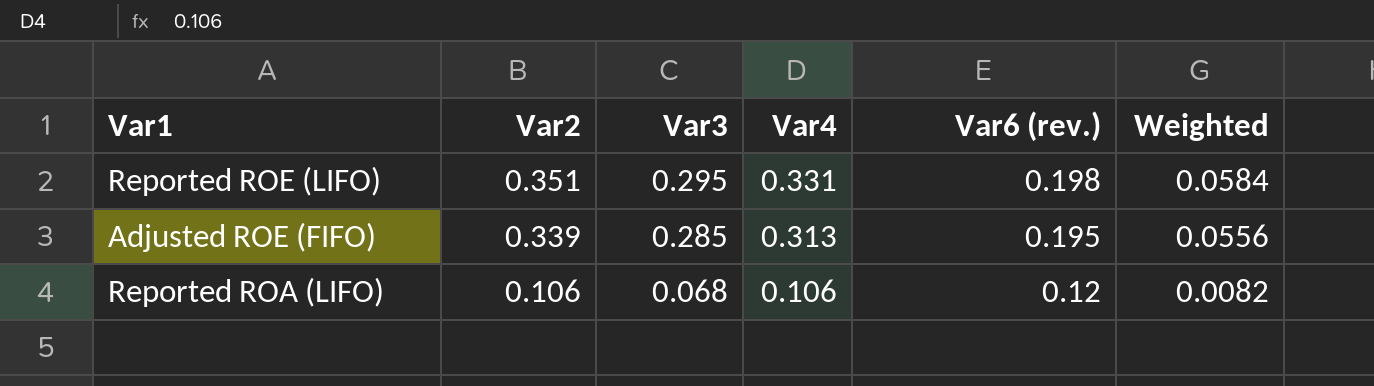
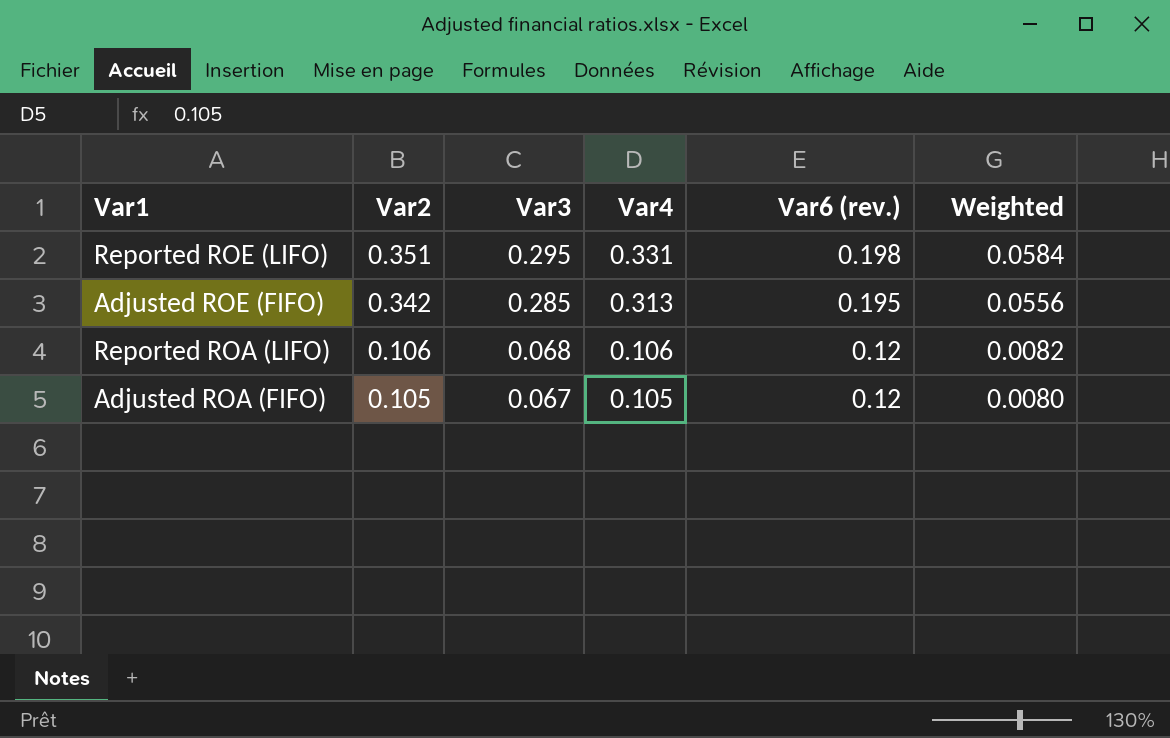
Adjusted ROE (FIFO) | Var2: 0.339 -> 0.342
row Adjusted ROA (FIFO): none -> 0.105 | 0.067 | 0.105 | 0.12 | 0.0080

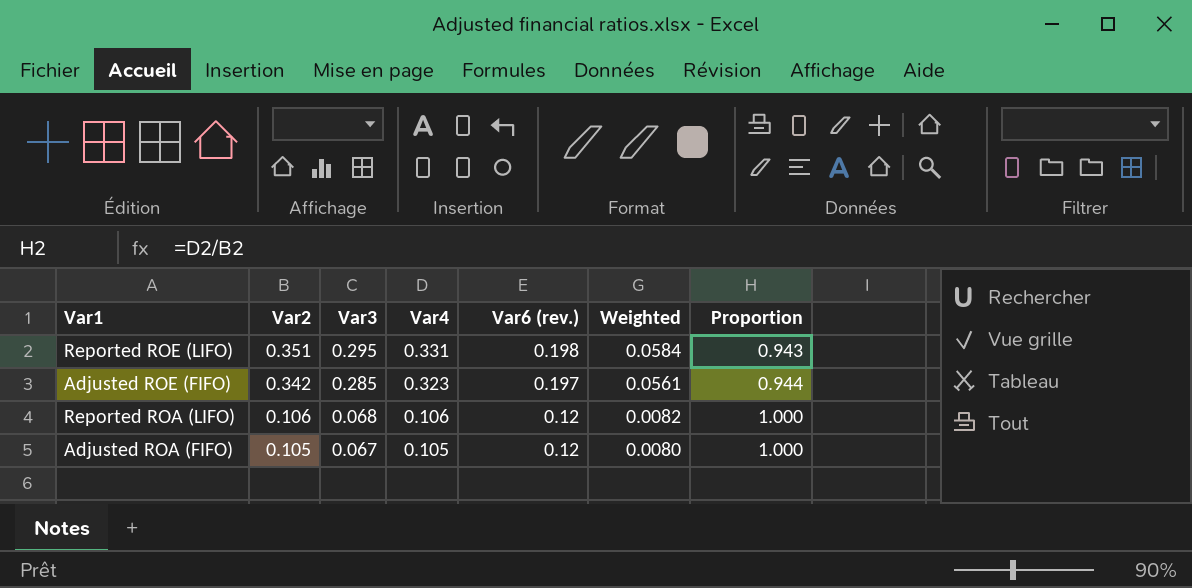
column Proportion | formula: none -> [Var4] / [Var2]
Adjusted ROE (FIFO) | Var4: 0.313 -> 0.323
Adjusted ROE (FIFO) | Var6 (rev.): 0.195 -> 0.197
Adjusted ROE (FIFO) | Weighted: 0.0556 -> 0.0561

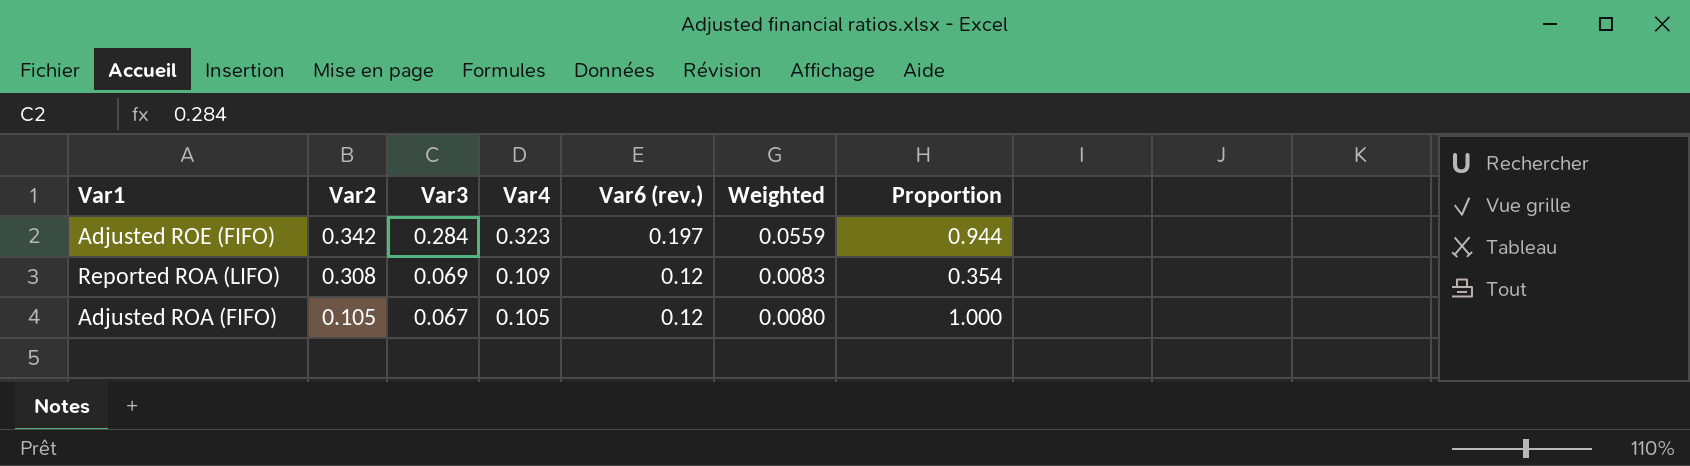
row Reported ROE (LIFO): 0.351 | 0.295 | 0.331 | 0.198 | 0.0584 | 0.943 -> none
Adjusted ROE (FIFO) | Var3: 0.285 -> 0.284
Adjusted ROE (FIFO) | Weighted: 0.0561 -> 0.0559
Reported ROA (LIFO) | Var2: 0.106 -> 0.308
Reported ROA (LIFO) | Var3: 0.068 -> 0.069
Reported ROA (LIFO) | Var4: 0.106 -> 0.109
Reported ROA (LIFO) | Weighted: 0.0082 -> 0.0083
Reported ROA (LIFO) | Proportion: 1.000 -> 0.354

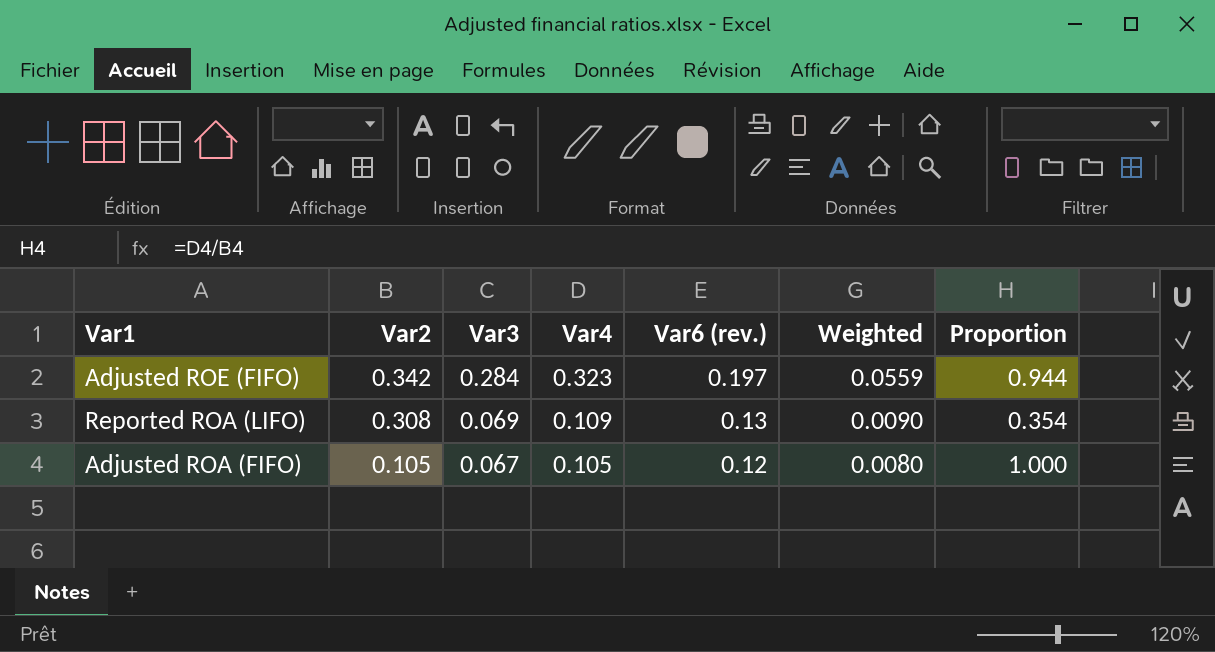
Reported ROA (LIFO) | Var6 (rev.): 0.12 -> 0.13
Reported ROA (LIFO) | Weighted: 0.0083 -> 0.0090

